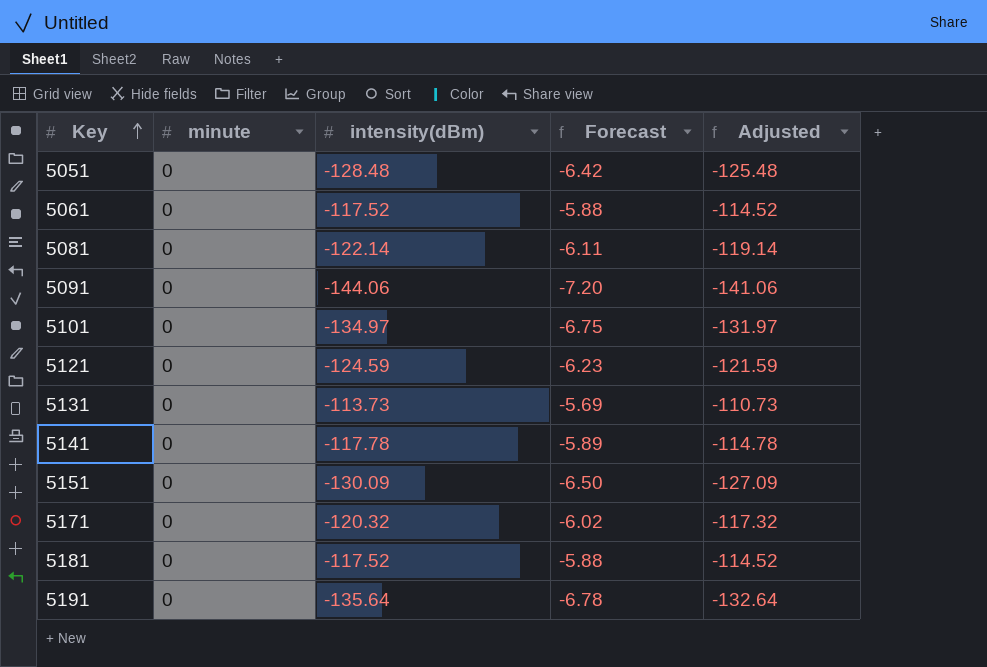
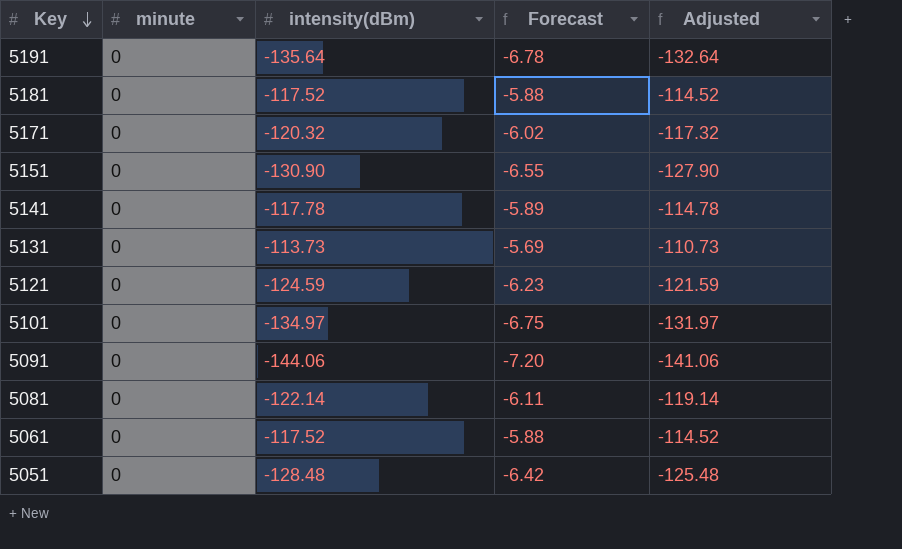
row order: Key ascending -> Key descending
5151 | intensity(dBm): -130.09 -> -130.90
5151 | Forecast: -6.50 -> -6.55
5151 | Adjusted: -127.09 -> -127.90

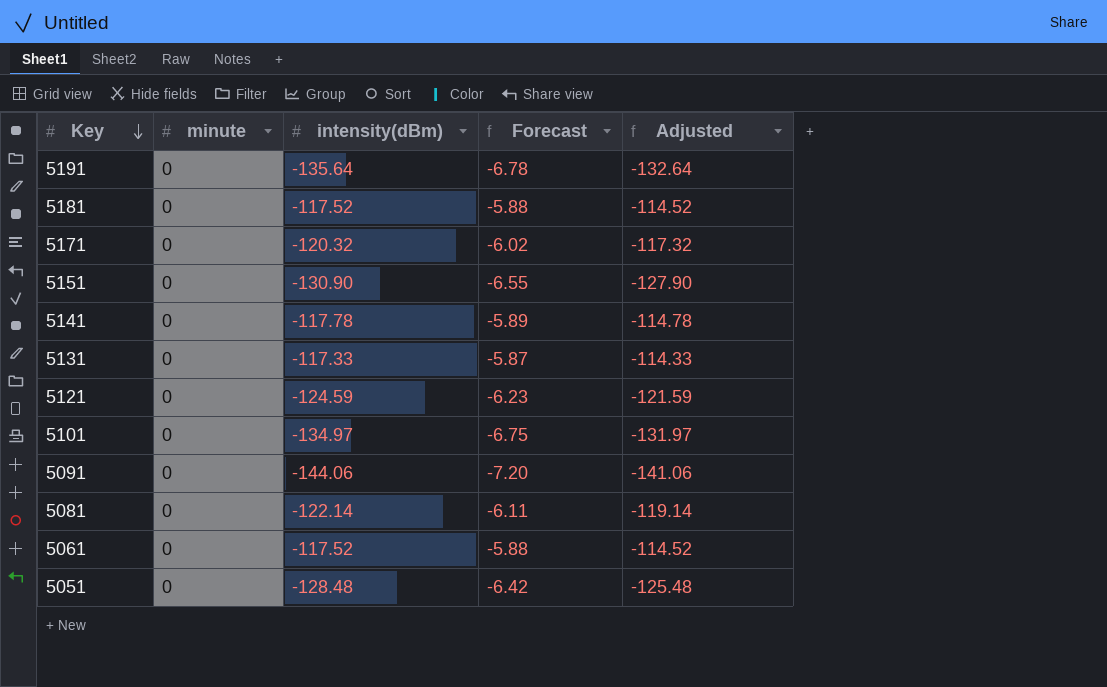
5131 | intensity(dBm): -113.73 -> -117.33
5131 | Forecast: -5.69 -> -5.87
5131 | Adjusted: -110.73 -> -114.33

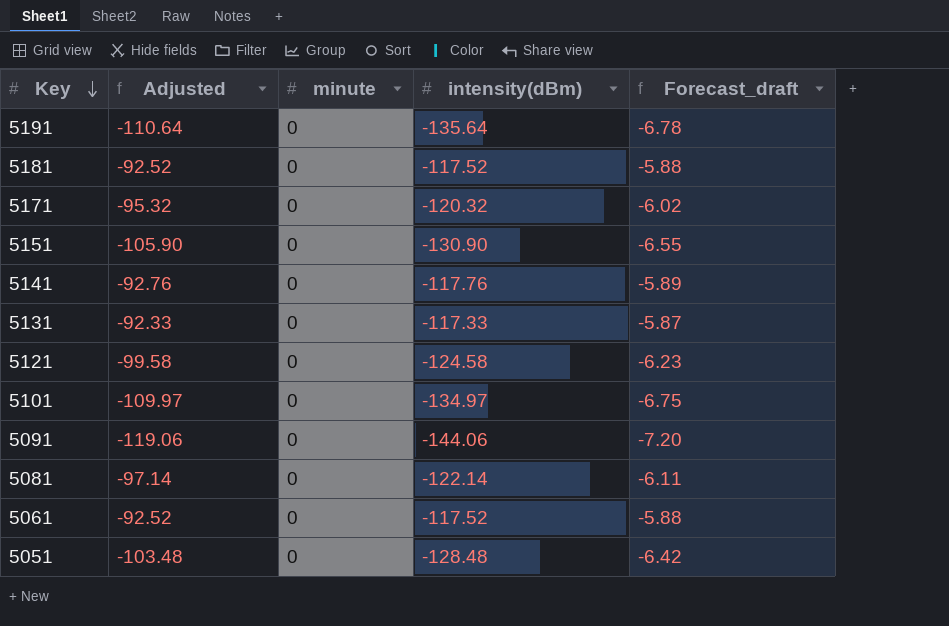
column Adjusted | formula: [intensity(dBm)] + 3 -> [intensity(dBm)] + 25
column Adjusted | position: 5 -> 2
column name: Forecast -> Forecast_draft
5141 | intensity(dBm): -117.78 -> -117.76
5121 | intensity(dBm): -124.59 -> -124.58

